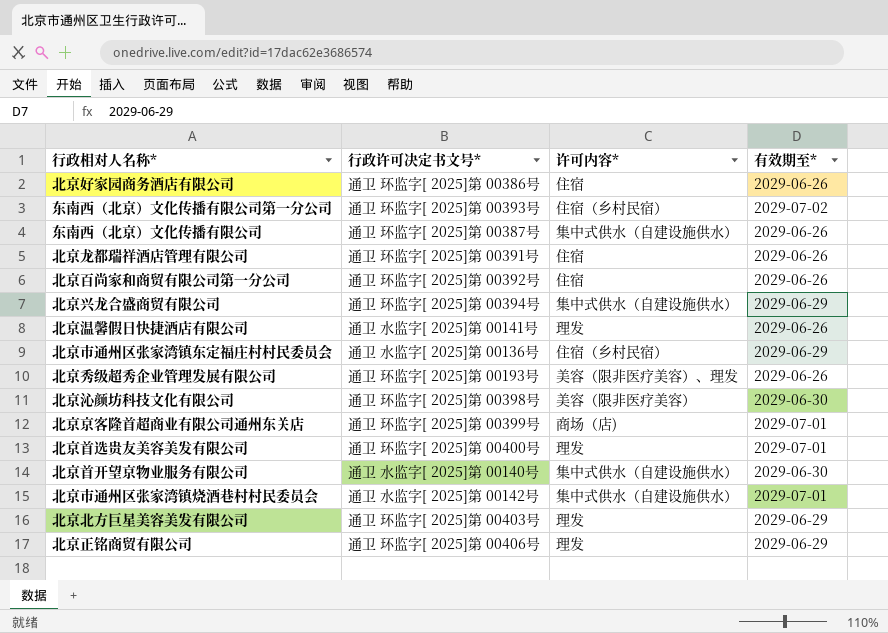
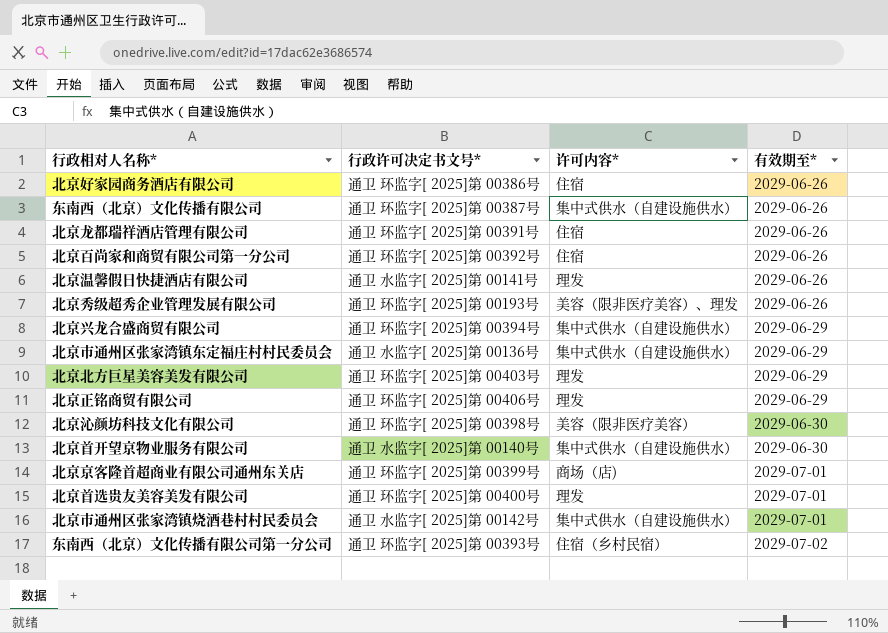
row order: none -> 有效期至* ascending
北京市通州区张家湾镇东定福庄村村民委员会 | 许可内容*: 住宿（乡村民宿） -> 集中式供水（自建设施供水）

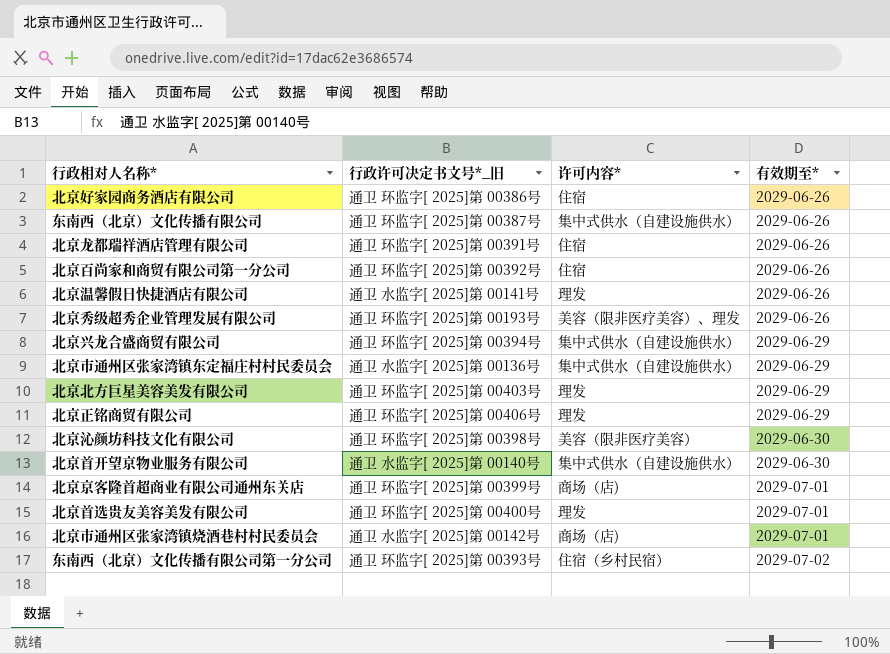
column name: 行政许可决定书文号* -> 行政许可决定书文号*_旧
北京市通州区张家湾镇烧酒巷村村民委员会 | 许可内容*: 集中式供水（自建设施供水） -> 商场（店)

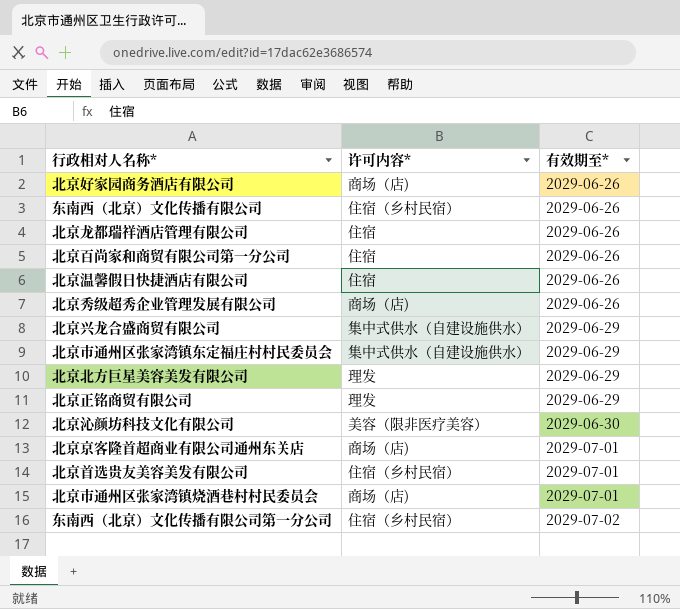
column 行政许可决定书文号*_旧 | position: 2 -> none
row 北京首开望京物业服务有限公司: 通卫 水监字[ 2025]第 00140号 | 集中式供水（自建设施供水） | 2029-06-30 -> none
北京好家园商务酒店有限公司 | 许可内容*: 住宿 -> 商场（店)
东南西（北京）文化传播有限公司 | 许可内容*: 集中式供水（自建设施供水） -> 住宿（乡村民宿）
北京温馨假日快捷酒店有限公司 | 许可内容*: 理发 -> 住宿
北京秀级超秀企业管理发展有限公司 | 许可内容*: 美容（限非医疗美容）、理发 -> 商场（店)
北京首选贵友美容美发有限公司 | 许可内容*: 理发 -> 住宿（乡村民宿）

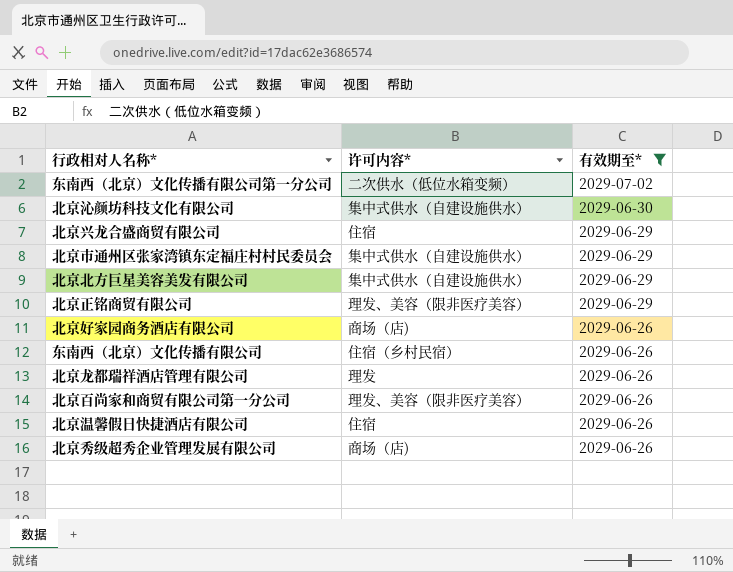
filter: none -> 有效期至* != 2029-07-01
row order: 有效期至* ascending -> 有效期至* descending
东南西（北京）文化传播有限公司第一分公司 | 许可内容*: 住宿（乡村民宿） -> 二次供水（低位水箱变频）
北京沁颜坊科技文化有限公司 | 许可内容*: 美容（限非医疗美容） -> 集中式供水（自建设施供水）
北京兴龙合盛商贸有限公司 | 许可内容*: 集中式供水（自建设施供水） -> 住宿
北京北方巨星美容美发有限公司 | 许可内容*: 理发 -> 集中式供水（自建设施供水）
北京正铭商贸有限公司 | 许可内容*: 理发 -> 理发、美容（限非医疗美容）
北京龙都瑞祥酒店管理有限公司 | 许可内容*: 住宿 -> 理发
北京百尚家和商贸有限公司第一分公司 | 许可内容*: 住宿 -> 理发、美容（限非医疗美容）

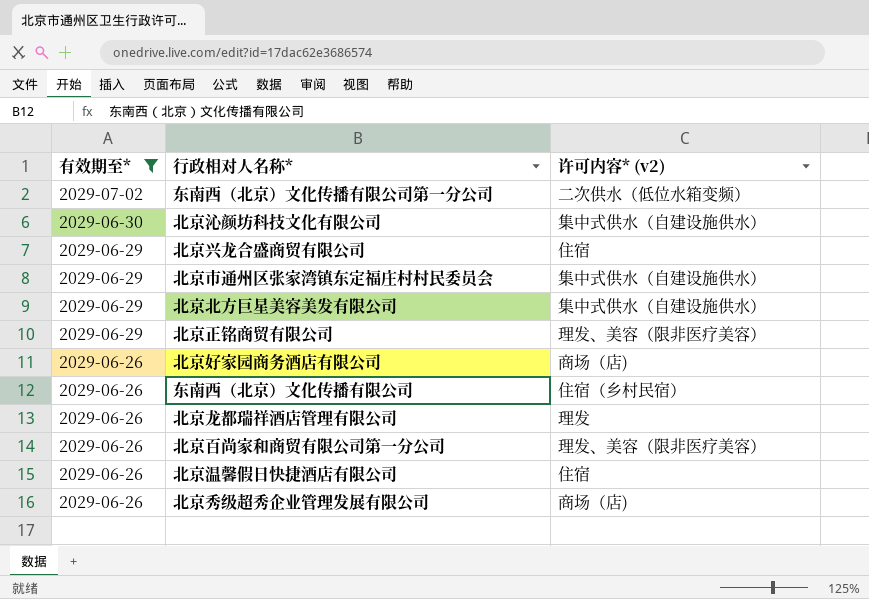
column 有效期至* | position: 3 -> 1
column name: 许可内容* -> 许可内容* (v2)

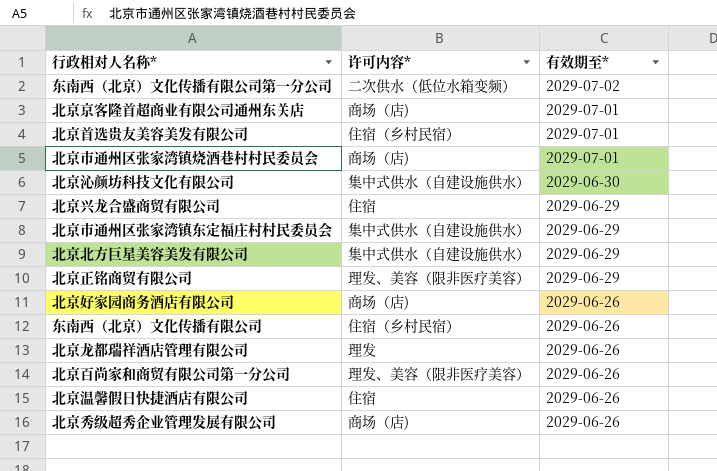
filter: 有效期至* != 2029-07-01 -> none
column name: 许可内容* (v2) -> 许可内容*
column 有效期至* | position: 1 -> 3

